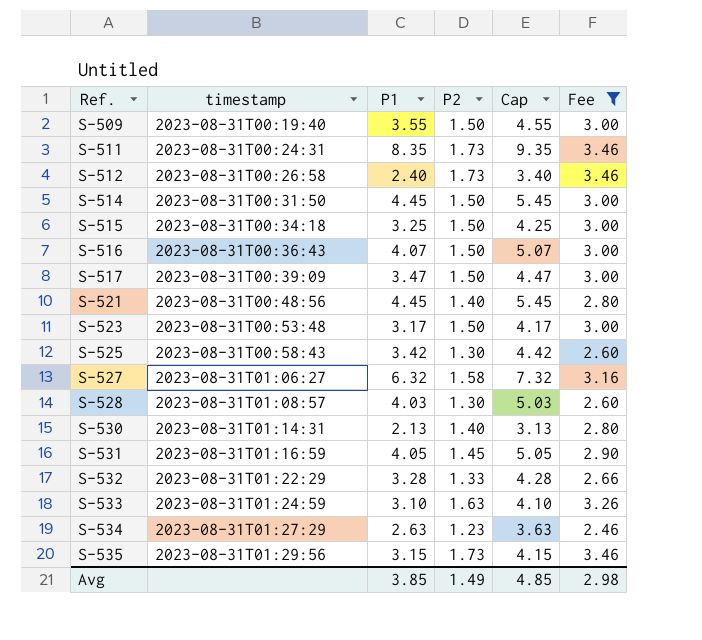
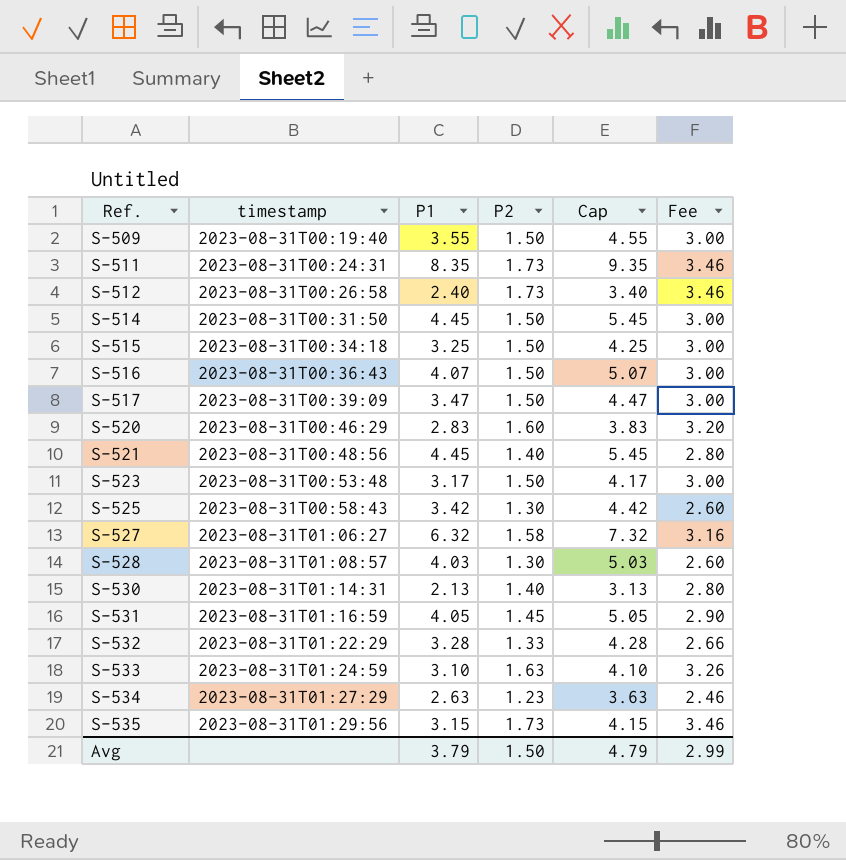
filter: Fee != 3.20 -> none
Avg | P1: 3.85 -> 3.79
Avg | P2: 1.49 -> 1.50
Avg | Cap: 4.85 -> 4.79
Avg | Fee: 2.98 -> 2.99

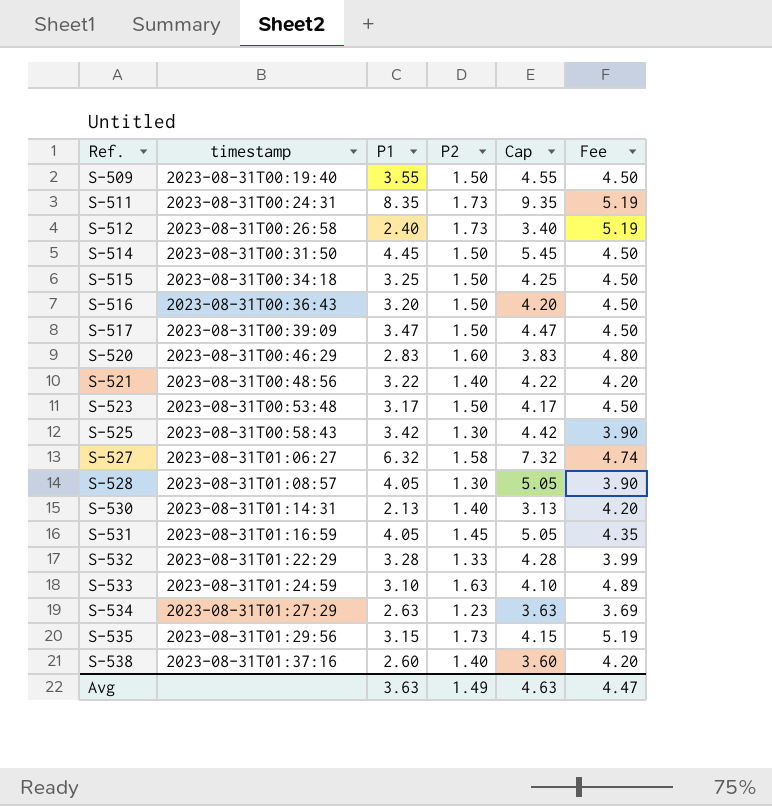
column Fee | formula: [P2] * 2 -> [P2] * 3
S-516 | P1: 4.07 -> 3.20
S-516 | Cap: 5.07 -> 4.20
S-521 | P1: 4.45 -> 3.22
S-521 | Cap: 5.45 -> 4.22
S-528 | P1: 4.03 -> 4.05
S-528 | Cap: 5.03 -> 5.05
row S-538: none -> 2023-08-31T01:37:16 | 2.60 | 1.40 | 3.60 | 4.20
Avg | P1: 3.79 -> 3.63
Avg | P2: 1.50 -> 1.49
Avg | Cap: 4.79 -> 4.63
Avg | Fee: 2.99 -> 4.47

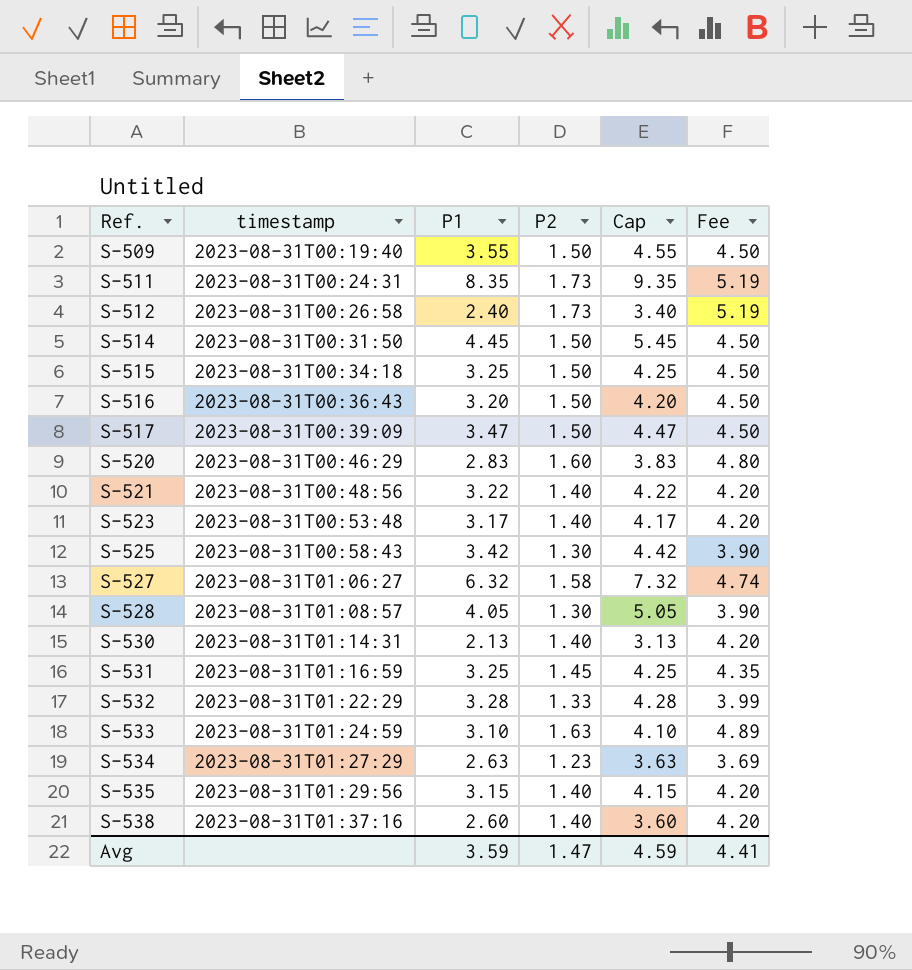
S-523 | P2: 1.50 -> 1.40
S-523 | Fee: 4.50 -> 4.20
S-531 | P1: 4.05 -> 3.25
S-531 | Cap: 5.05 -> 4.25
S-535 | P2: 1.73 -> 1.40
S-535 | Fee: 5.19 -> 4.20
Avg | P1: 3.63 -> 3.59
Avg | P2: 1.49 -> 1.47
Avg | Cap: 4.63 -> 4.59
Avg | Fee: 4.47 -> 4.41

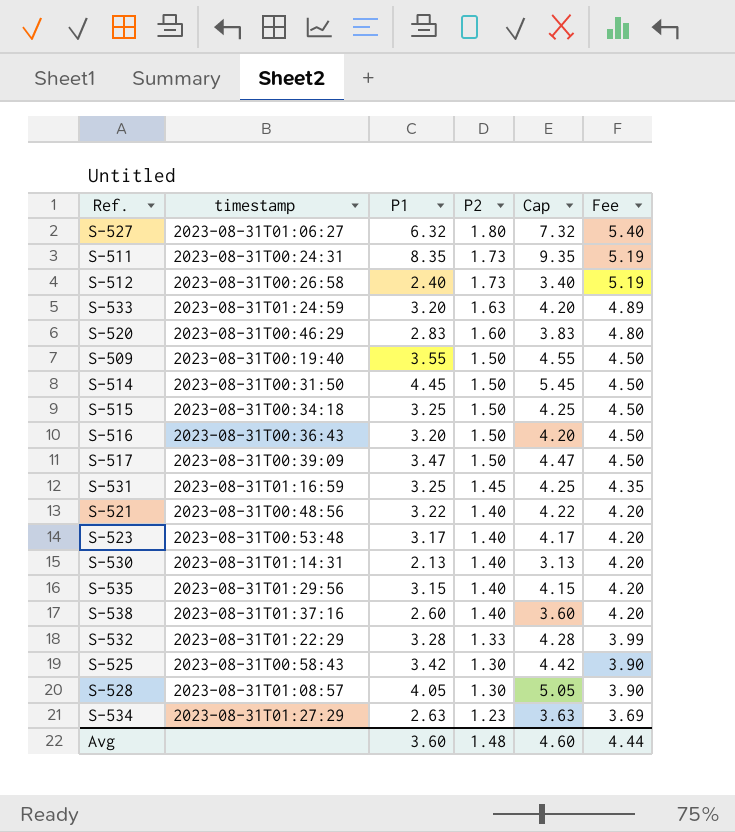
row order: Ref. ascending -> P2 descending
S-527 | P2: 1.58 -> 1.80
S-527 | Fee: 4.74 -> 5.40
S-533 | P1: 3.10 -> 3.20
S-533 | Cap: 4.10 -> 4.20
Avg | P1: 3.59 -> 3.60
Avg | P2: 1.47 -> 1.48
Avg | Cap: 4.59 -> 4.60
Avg | Fee: 4.41 -> 4.44

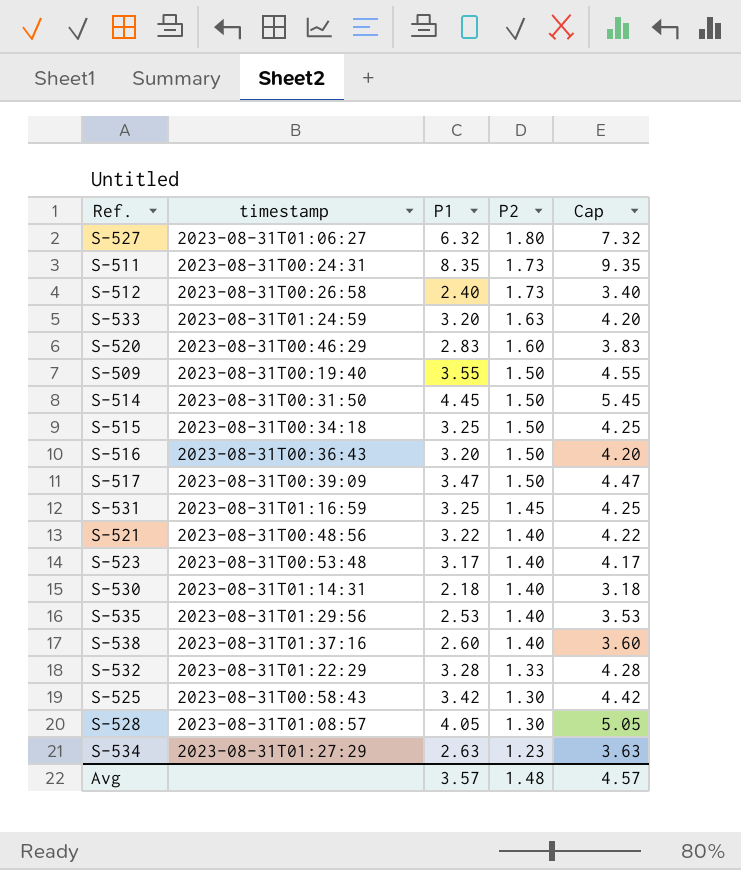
column Fee | formula: [P2] * 3 -> none
S-530 | P1: 2.13 -> 2.18
S-530 | Cap: 3.13 -> 3.18
S-535 | P1: 3.15 -> 2.53
S-535 | Cap: 4.15 -> 3.53
Avg | P1: 3.60 -> 3.57
Avg | Cap: 4.60 -> 4.57

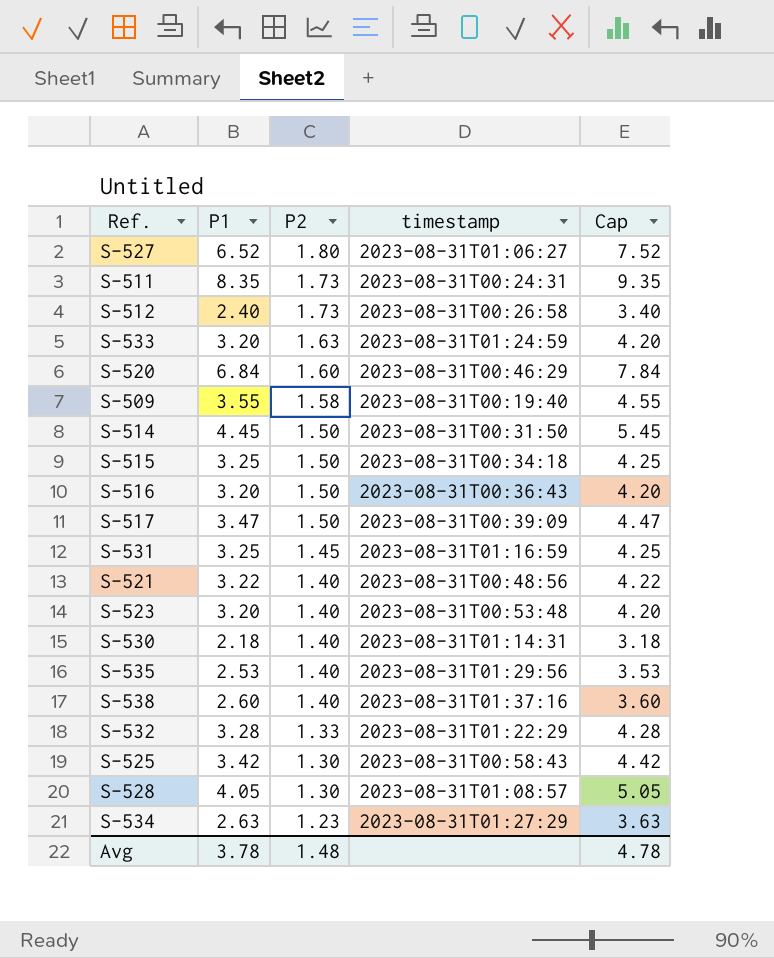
column timestamp | position: 2 -> 4
S-527 | P1: 6.32 -> 6.52
S-527 | Cap: 7.32 -> 7.52
S-520 | P1: 2.83 -> 6.84
S-520 | Cap: 3.83 -> 7.84
S-509 | P2: 1.50 -> 1.58
S-523 | P1: 3.17 -> 3.20
S-523 | Cap: 4.17 -> 4.20
Avg | P1: 3.57 -> 3.78
Avg | Cap: 4.57 -> 4.78

